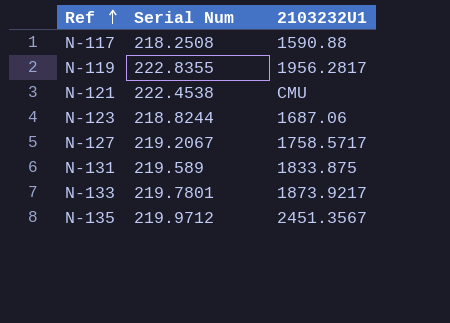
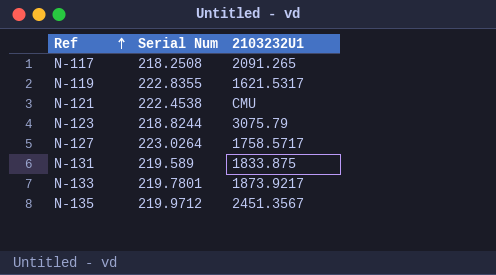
N-117 | 2103232U1: 1590.88 -> 2091.265
N-119 | 2103232U1: 1956.2817 -> 1621.5317
N-123 | 2103232U1: 1687.06 -> 3075.79
N-127 | Serial Num: 219.2067 -> 223.0264

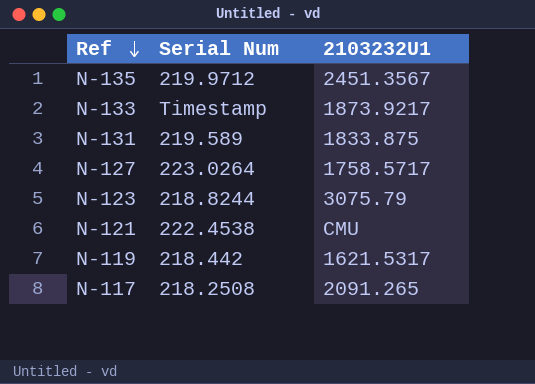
row order: Ref ascending -> Ref descending
N-133 | Serial Num: 219.7801 -> Timestamp
N-119 | Serial Num: 222.8355 -> 218.442

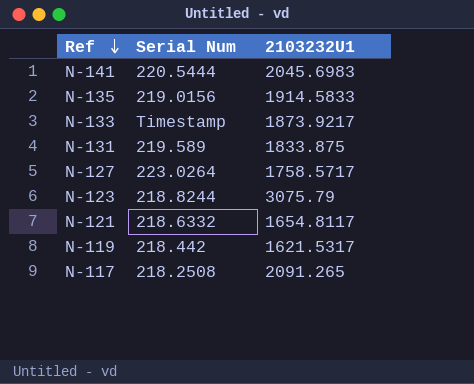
row N-141: none -> 220.5444 | 2045.6983
N-135 | Serial Num: 219.9712 -> 219.0156
N-135 | 2103232U1: 2451.3567 -> 1914.5833
N-121 | Serial Num: 222.4538 -> 218.6332
N-121 | 2103232U1: CMU -> 1654.8117

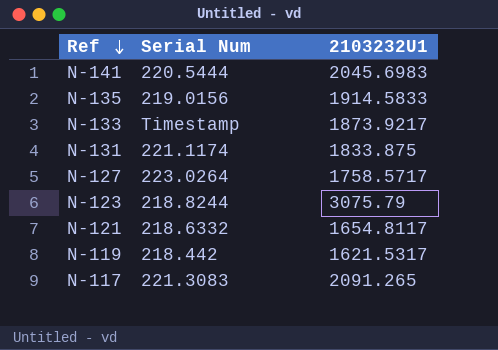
N-131 | Serial Num: 219.589 -> 221.1174
N-117 | Serial Num: 218.2508 -> 221.3083

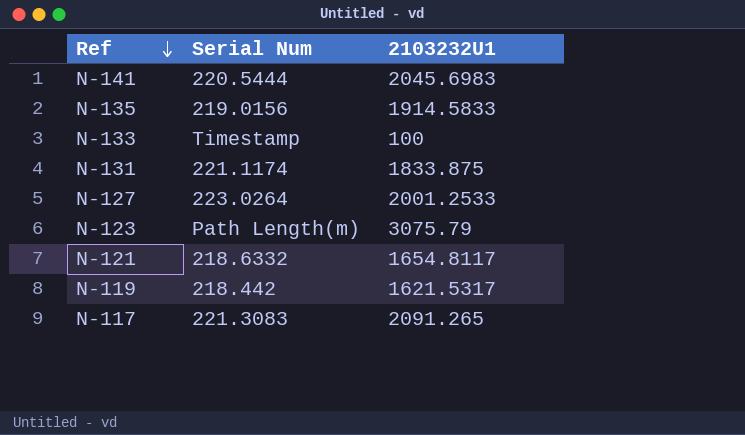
N-133 | 2103232U1: 1873.9217 -> 100
N-127 | 2103232U1: 1758.5717 -> 2001.2533
N-123 | Serial Num: 218.8244 -> Path Length(m)

